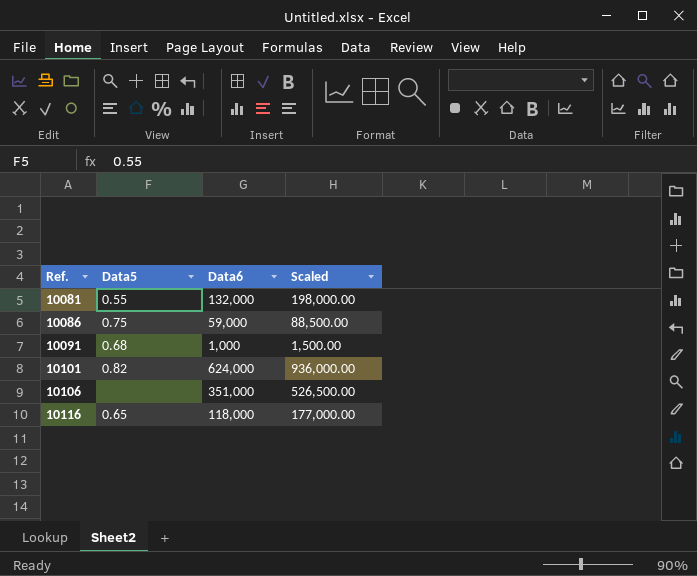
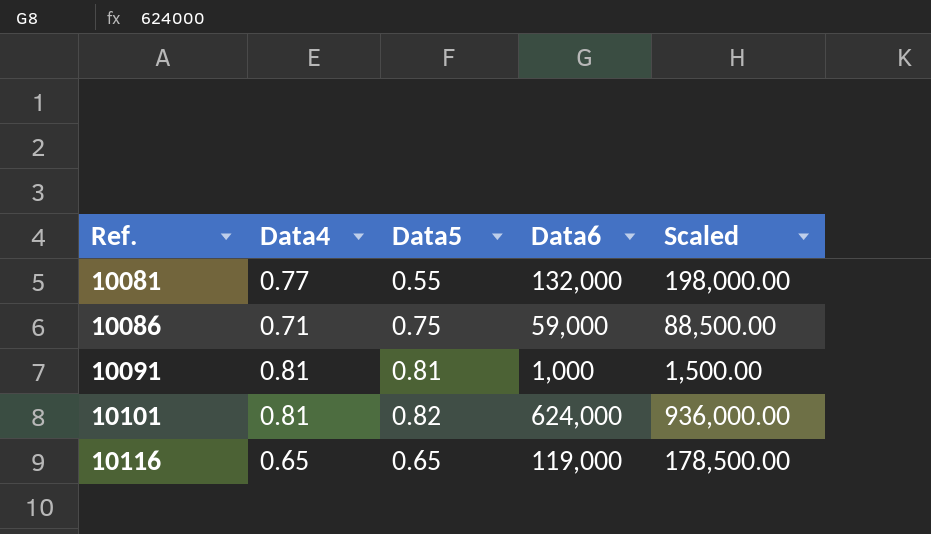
column Data4 | position: none -> 2
row 10106: none | 351,000 | 526,500.00 -> none
10091 | Data5: 0.68 -> 0.81
10116 | Data6: 118,000 -> 119,000
10116 | Scaled: 177,000.00 -> 178,500.00

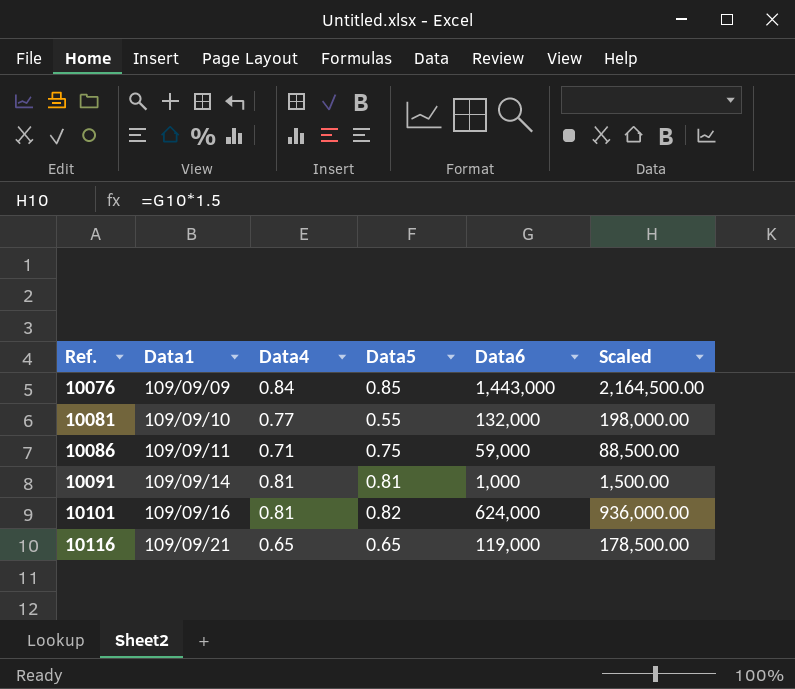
column Data1 | position: none -> 2
row 10076: none -> 109/09/09 | 0.84 | 0.85 | 1,443,000 | 2,164,500.00

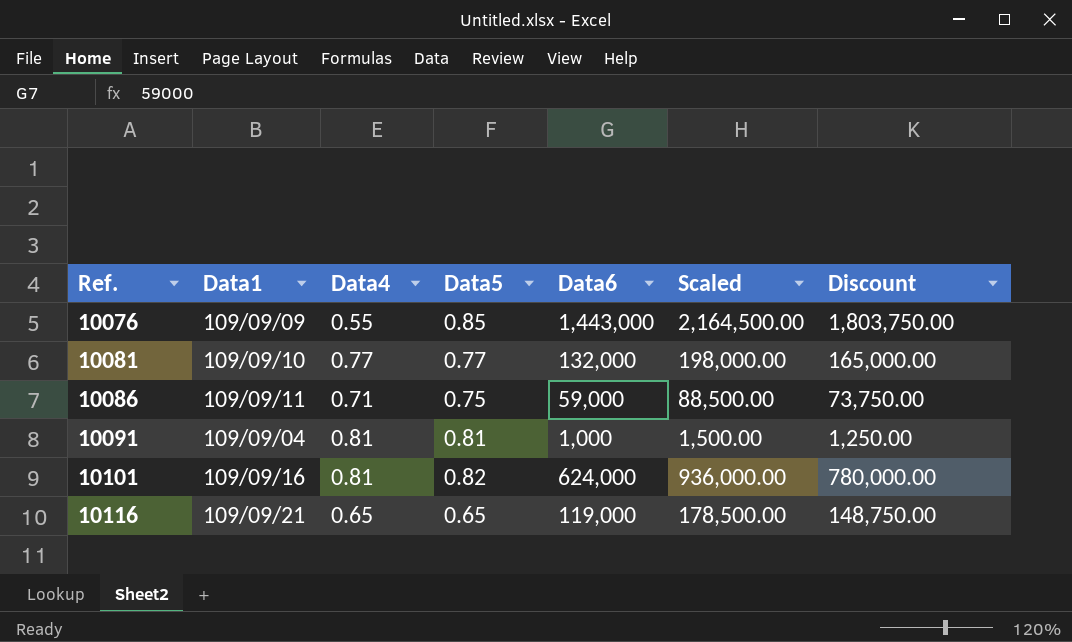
column Discount | formula: none -> [Data6] * 1.25
10076 | Data4: 0.84 -> 0.55
10081 | Data5: 0.55 -> 0.77
10091 | Data1: 109/09/14 -> 109/09/04

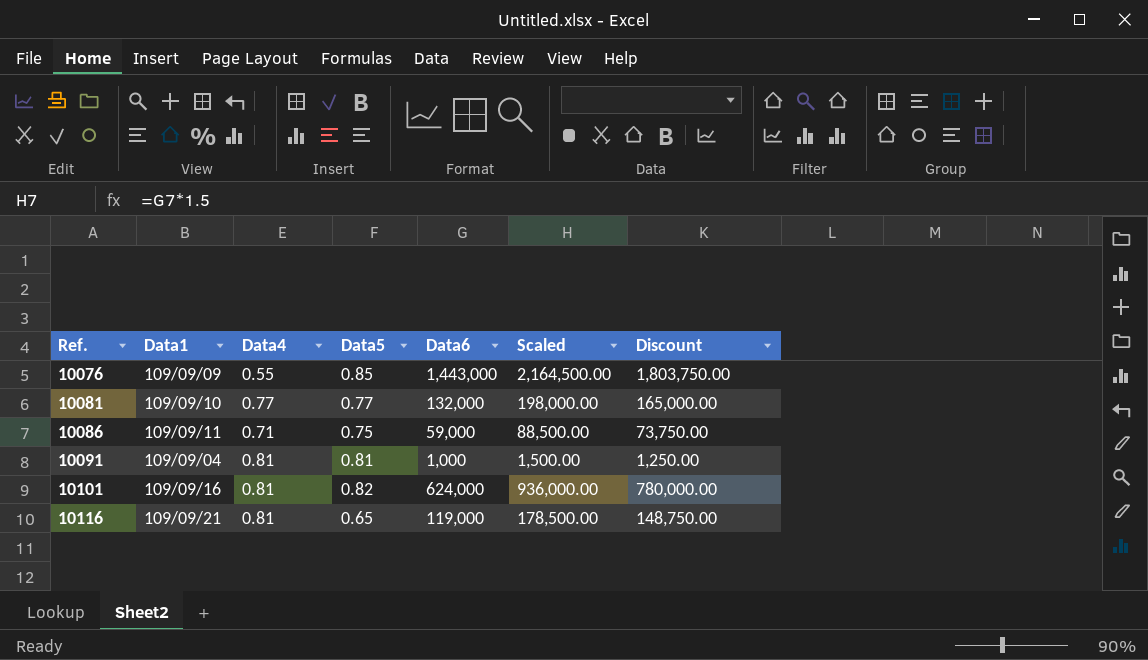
10116 | Data4: 0.65 -> 0.81

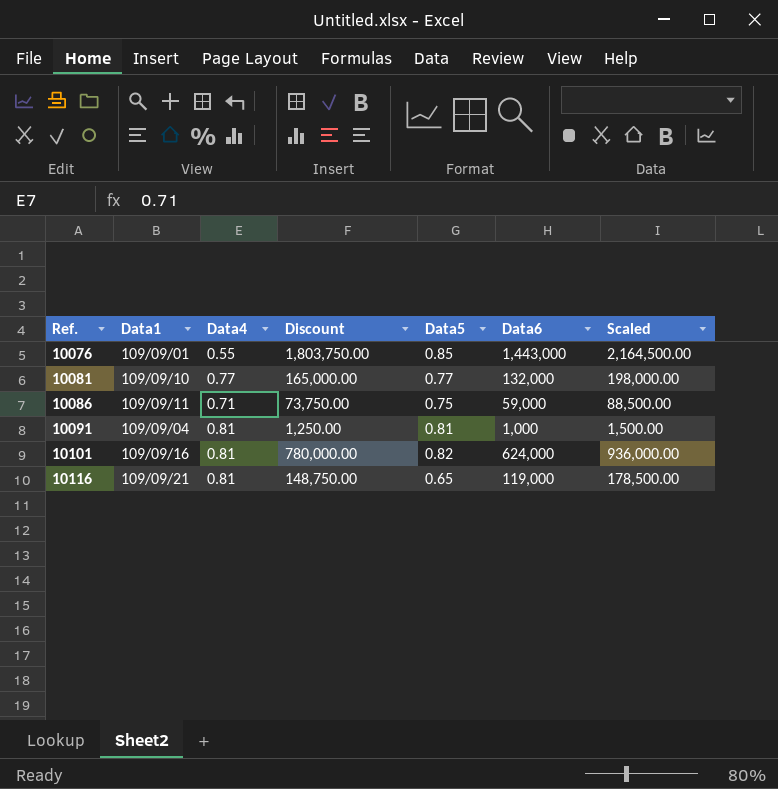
column Discount | position: 7 -> 4
10076 | Data1: 109/09/09 -> 109/09/01

